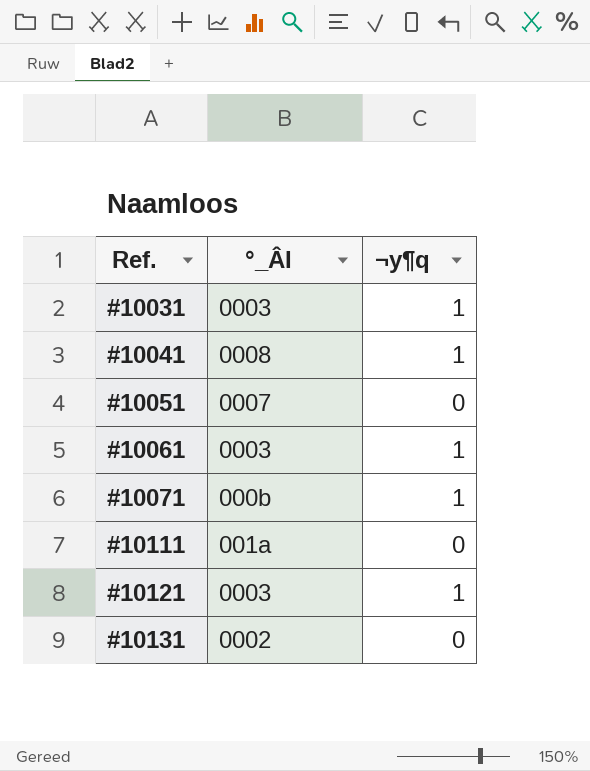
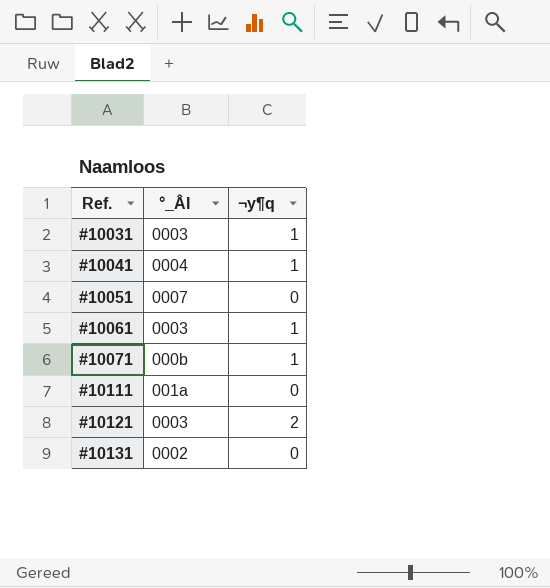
#10041 | °_ÂI: 0008 -> 0004
#10121 | ¬y¶q: 1 -> 2

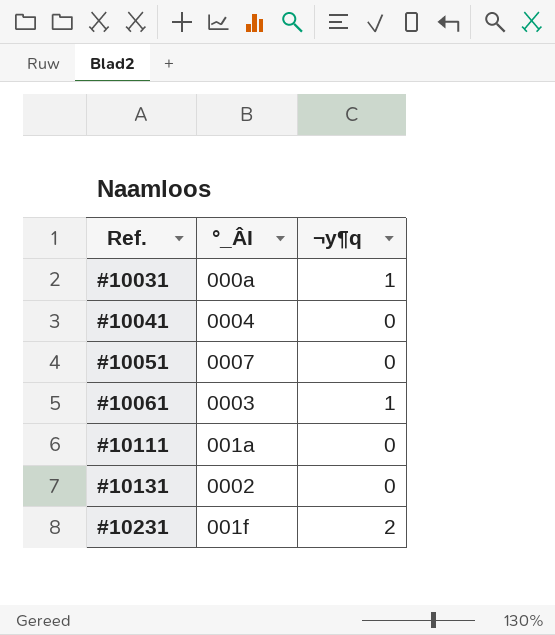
row #10071: 000b | 1 -> none
row #10121: 0003 | 2 -> none
#10031 | °_ÂI: 0003 -> 000a
#10041 | ¬y¶q: 1 -> 0
row #10231: none -> 001f | 2

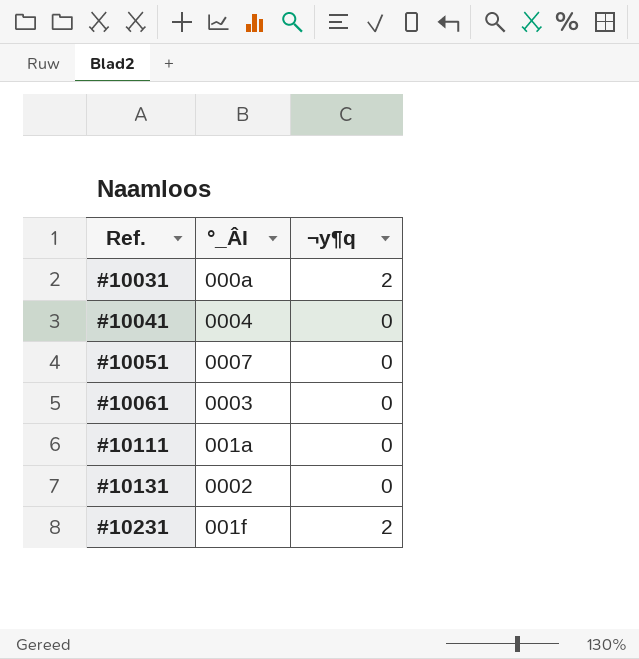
#10031 | ¬y¶q: 1 -> 2
#10061 | ¬y¶q: 1 -> 0

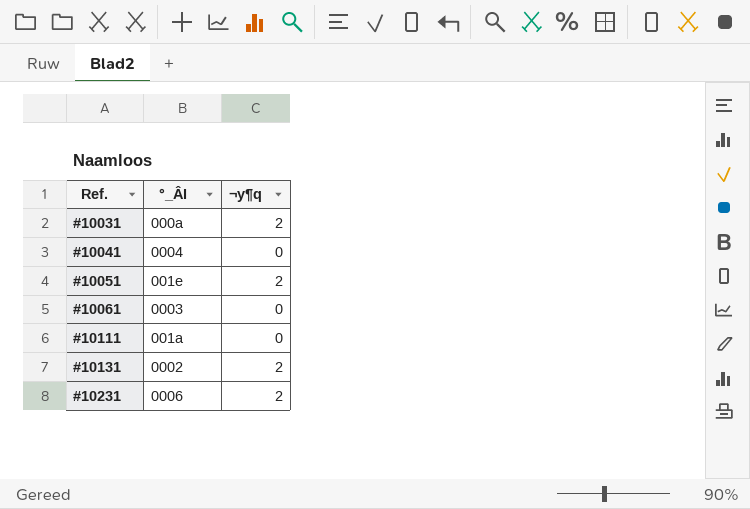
#10051 | °_ÂI: 0007 -> 001e
#10051 | ¬y¶q: 0 -> 2
#10131 | ¬y¶q: 0 -> 2
#10231 | °_ÂI: 001f -> 0006

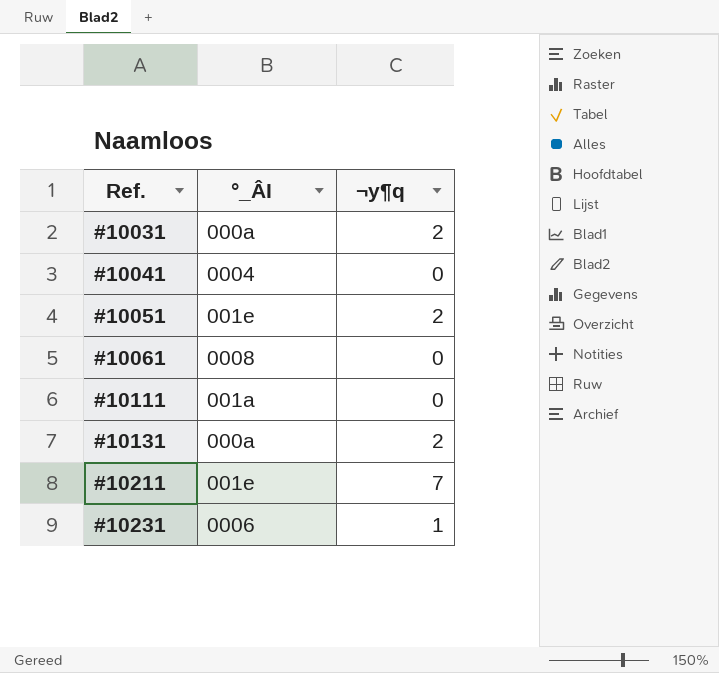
#10061 | °_ÂI: 0003 -> 0008
#10131 | °_ÂI: 0002 -> 000a
row #10211: none -> 001e | 7
#10231 | ¬y¶q: 2 -> 1

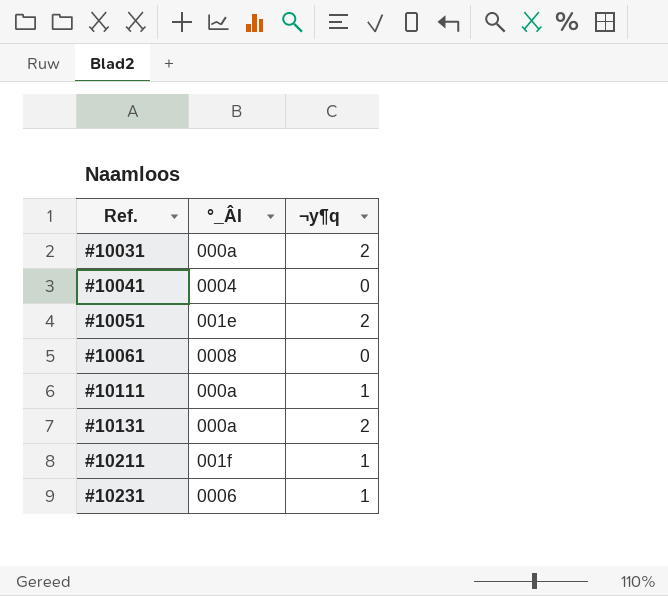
#10111 | °_ÂI: 001a -> 000a
#10111 | ¬y¶q: 0 -> 1
#10211 | °_ÂI: 001e -> 001f
#10211 | ¬y¶q: 7 -> 1

